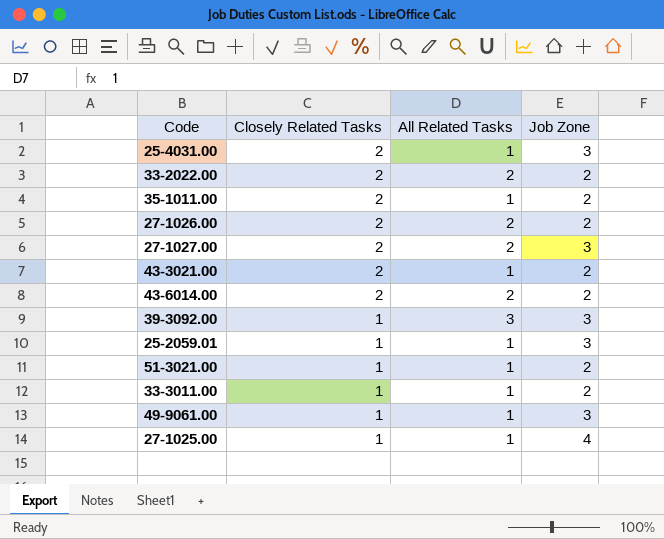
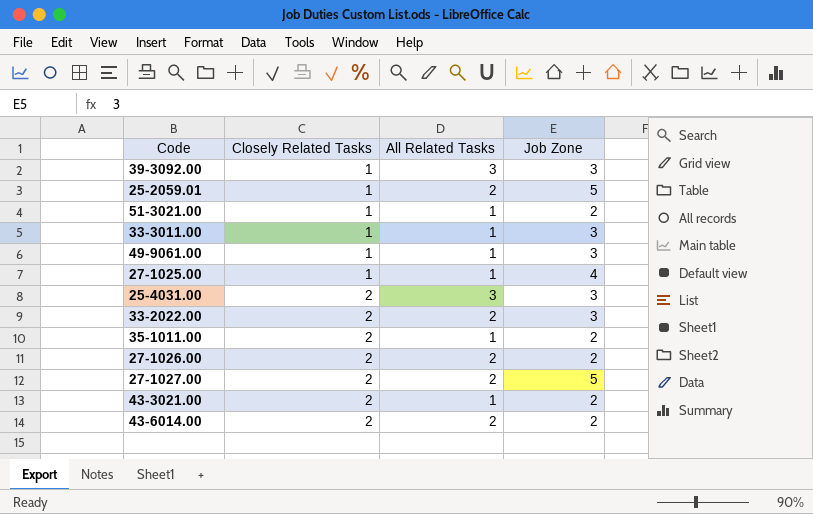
row order: Closely Related Tasks descending -> Closely Related Tasks ascending
25-2059.01 | All Related Tasks: 1 -> 2
25-2059.01 | Job Zone: 3 -> 5
33-3011.00 | Job Zone: 2 -> 3
25-4031.00 | All Related Tasks: 1 -> 3
33-2022.00 | Job Zone: 2 -> 3
27-1027.00 | Job Zone: 3 -> 5

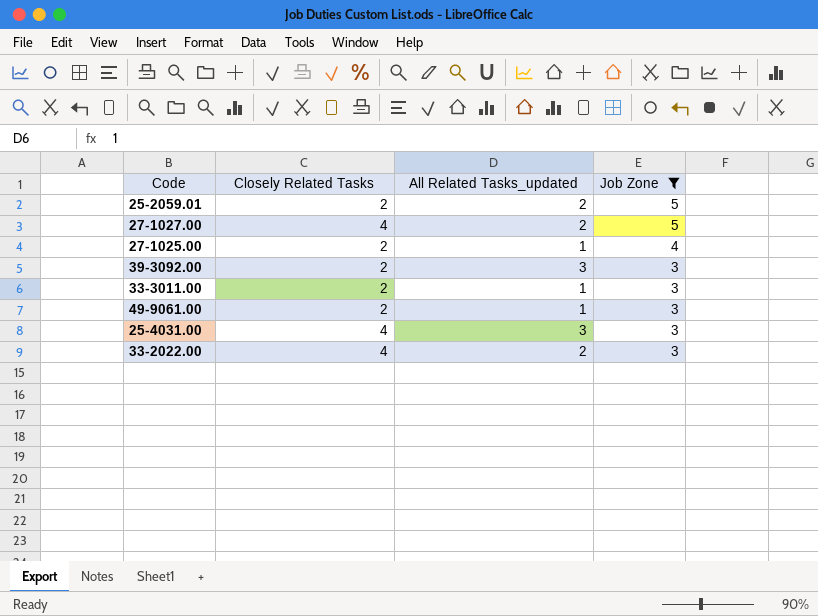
filter: none -> Job Zone != 2
row order: Closely Related Tasks ascending -> Job Zone descending
column name: All Related Tasks -> All Related Tasks_updated
25-2059.01 | Closely Related Tasks: 1 -> 2
27-1027.00 | Closely Related Tasks: 2 -> 4
27-1025.00 | Closely Related Tasks: 1 -> 2
39-3092.00 | Closely Related Tasks: 1 -> 2
33-3011.00 | Closely Related Tasks: 1 -> 2
49-9061.00 | Closely Related Tasks: 1 -> 2
25-4031.00 | Closely Related Tasks: 2 -> 4
33-2022.00 | Closely Related Tasks: 2 -> 4

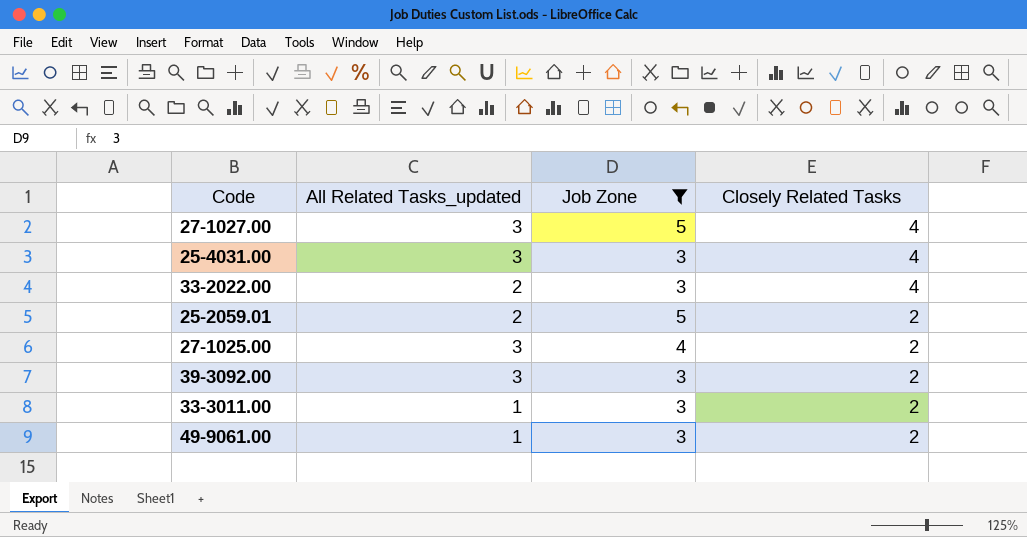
row order: Job Zone descending -> Closely Related Tasks descending
column Closely Related Tasks | position: 2 -> 4
27-1027.00 | All Related Tasks_updated: 2 -> 3
27-1025.00 | All Related Tasks_updated: 1 -> 3

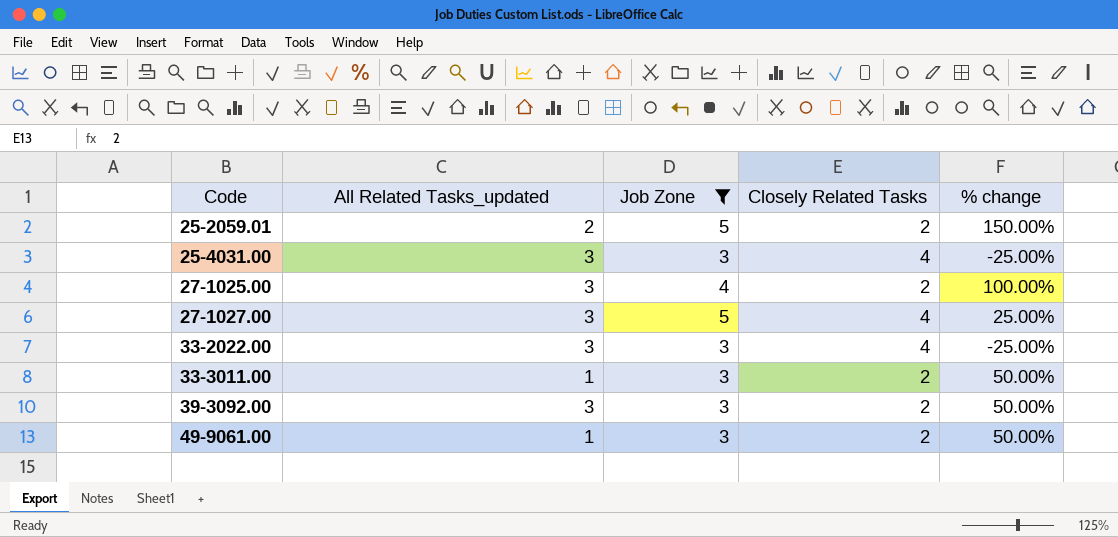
row order: Closely Related Tasks descending -> Code ascending
column % change | formula: none -> ([Job Zone] - [Closely Related Tasks]) / [Closely Related Tasks]
33-2022.00 | All Related Tasks_updated: 2 -> 3

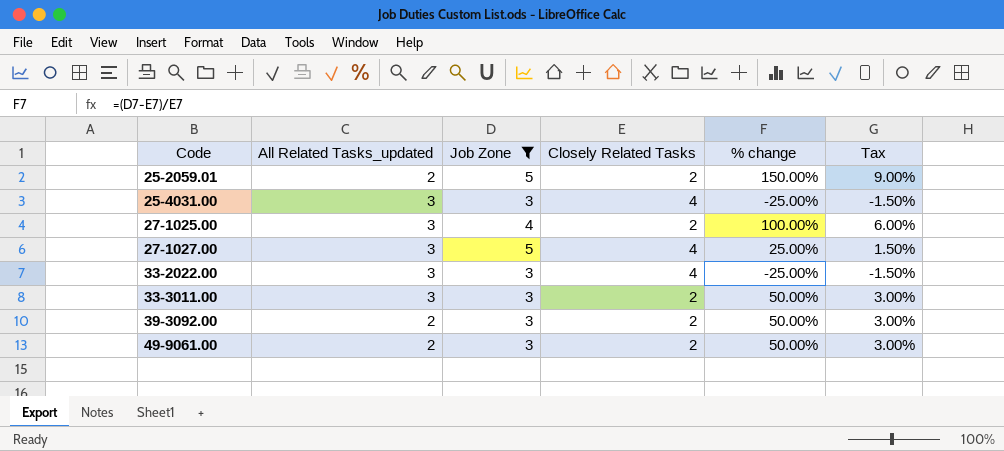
column Tax | formula: none -> [% change] * 0.06
33-3011.00 | All Related Tasks_updated: 1 -> 3
39-3092.00 | All Related Tasks_updated: 3 -> 2
49-9061.00 | All Related Tasks_updated: 1 -> 2

